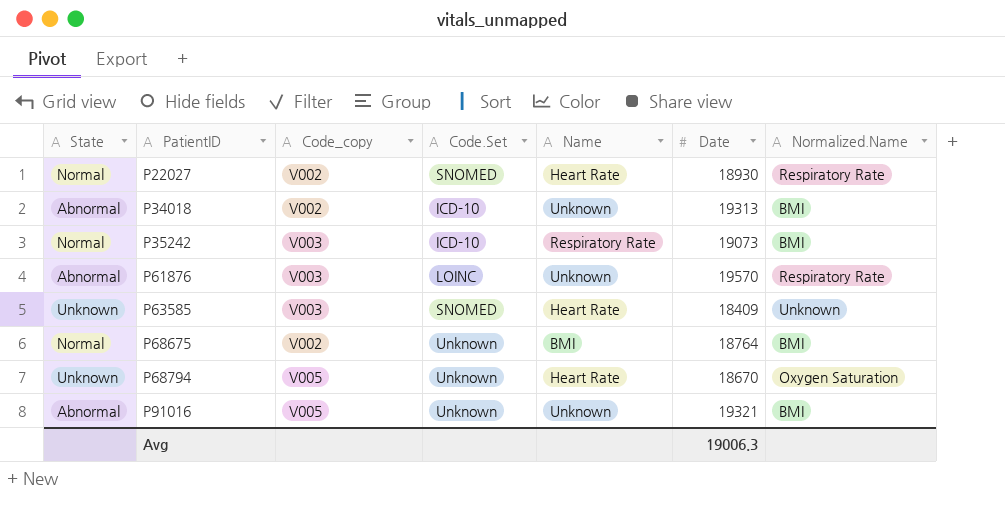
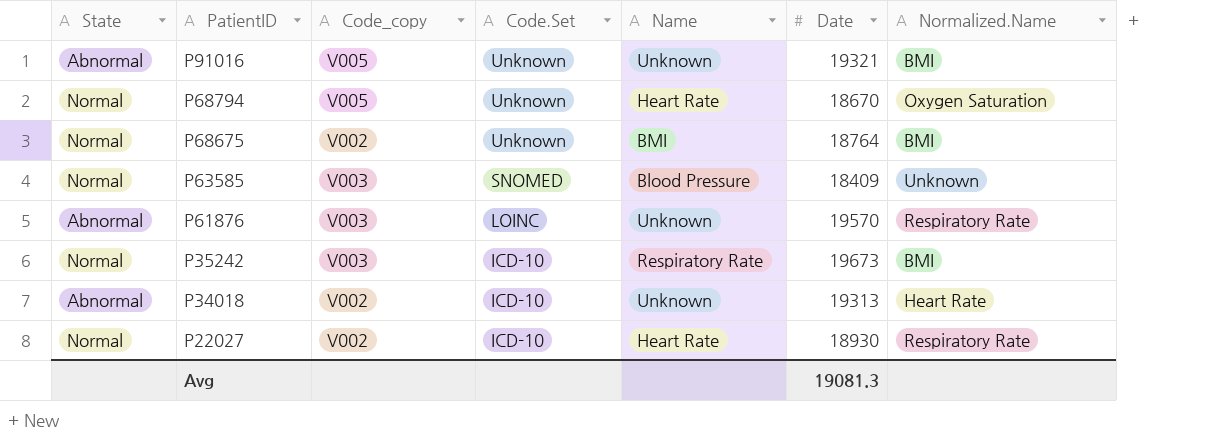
row order: PatientID ascending -> PatientID descending
P68794 | State: Unknown -> Normal
P63585 | State: Unknown -> Normal
P63585 | Name: Heart Rate -> Blood Pressure
P35242 | Date: 19073 -> 19673
P34018 | Normalized.Name: BMI -> Heart Rate
P22027 | Code.Set: SNOMED -> ICD-10
Avg | Date: 19006.3 -> 19081.3

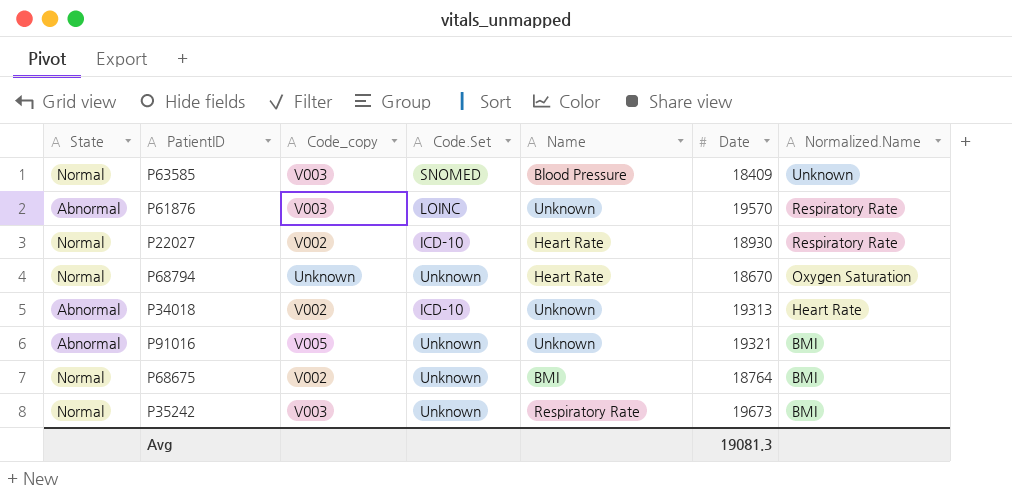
row order: PatientID descending -> Normalized.Name descending
P68794 | Code_copy: V005 -> Unknown
P35242 | Code.Set: ICD-10 -> Unknown

